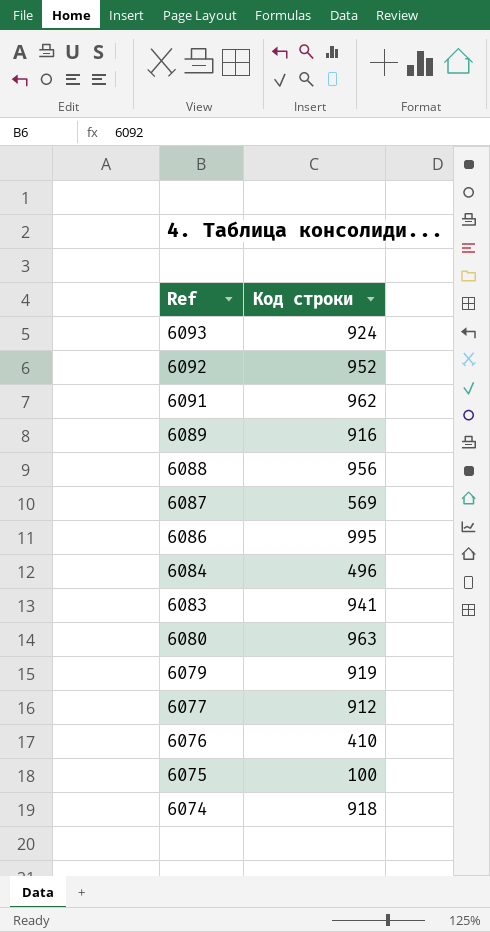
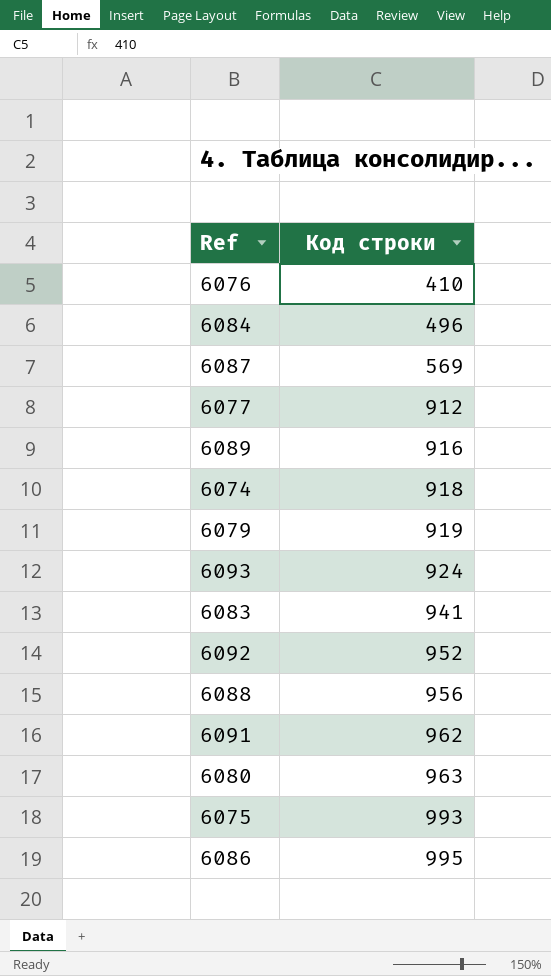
row order: Ref descending -> Код строки ascending
6075 | Код строки: 100 -> 993

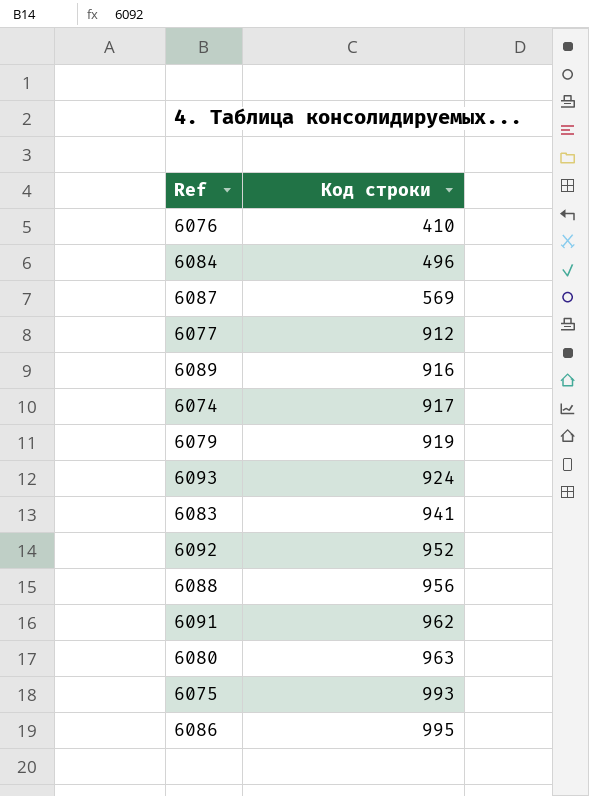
6074 | Код строки: 918 -> 917

